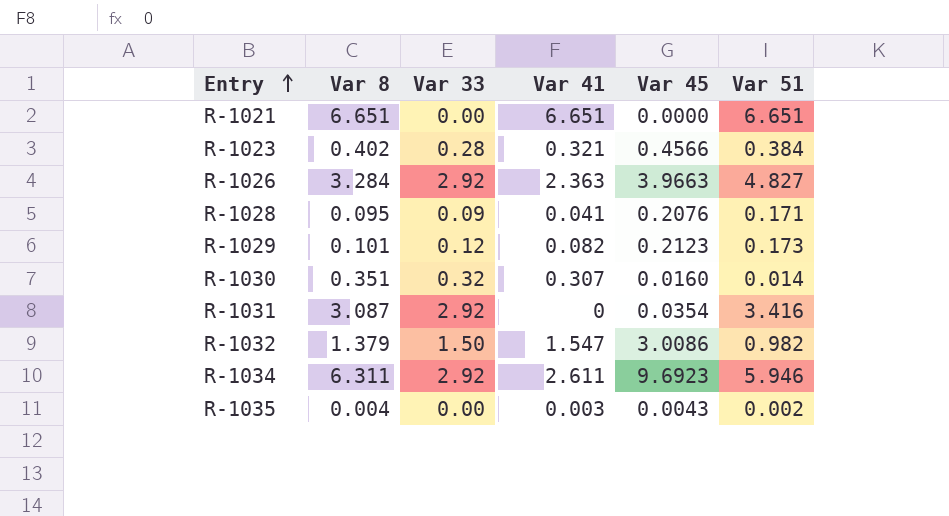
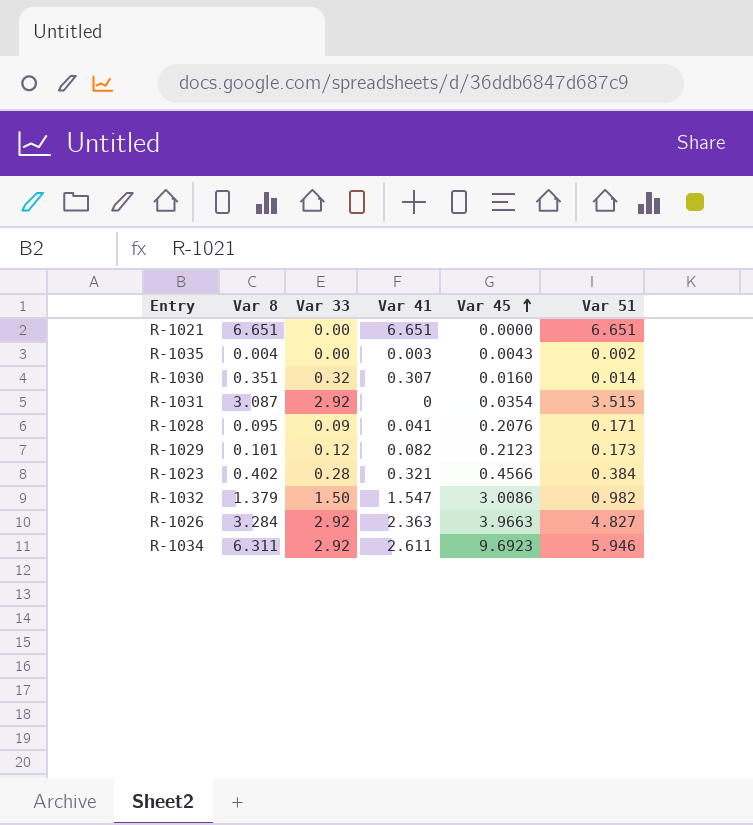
row order: Entry ascending -> Var 45 ascending
R-1031 | Var 51: 3.416 -> 3.515

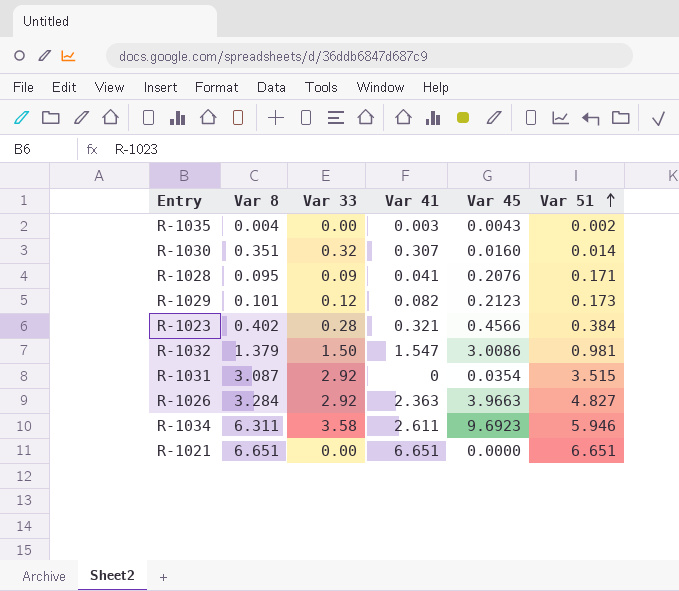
row order: Var 45 ascending -> Var 51 ascending
R-1032 | Var 51: 0.982 -> 0.981
R-1034 | Var 33: 2.92 -> 3.58

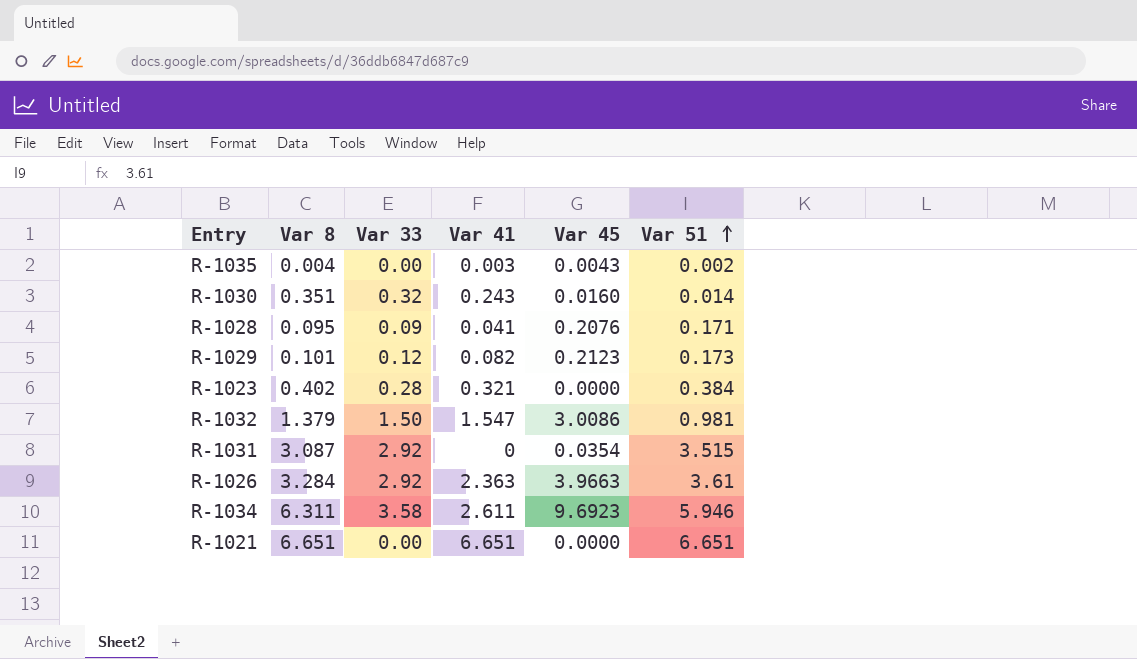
R-1030 | Var 41: 0.307 -> 0.243
R-1023 | Var 45: 0.4566 -> 0.0000
R-1026 | Var 51: 4.827 -> 3.61

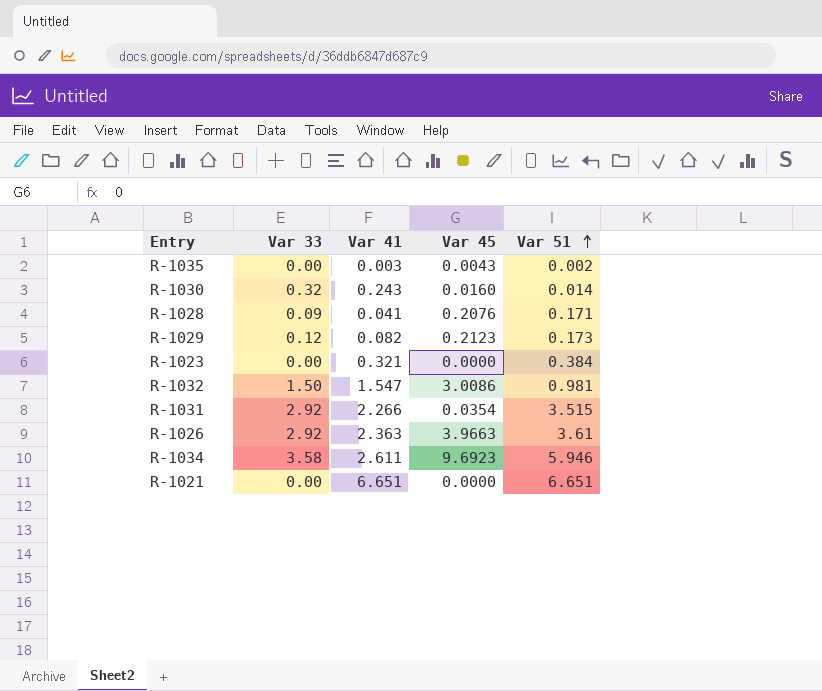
column Var 8 | position: 2 -> none
R-1023 | Var 33: 0.28 -> 0.00
R-1031 | Var 41: 0 -> 2.266

